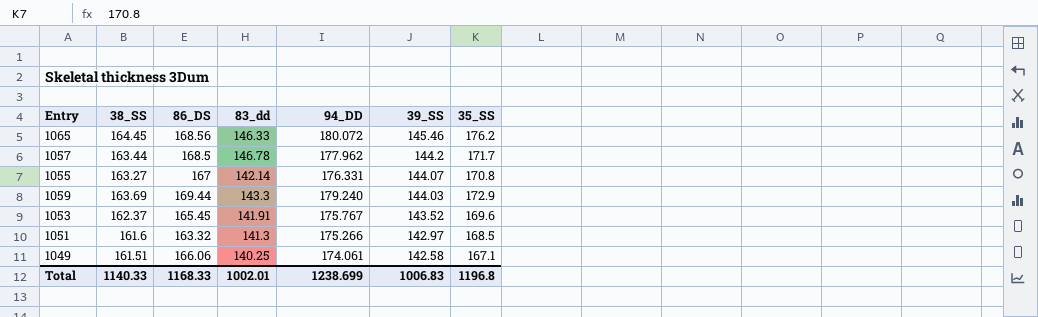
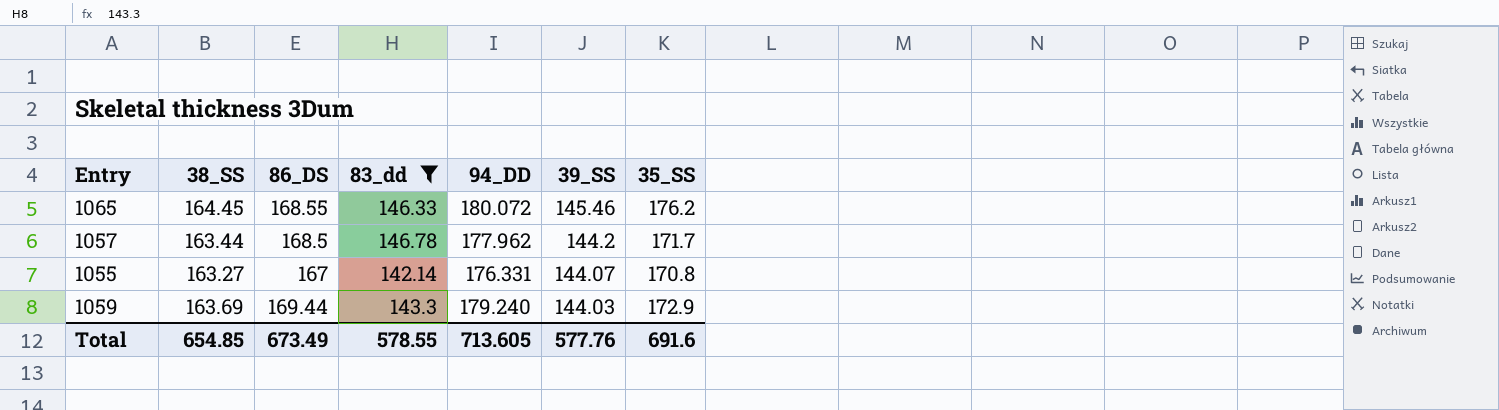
filter: none -> 83_dd >= 142.14
1065 | 86_DS: 168.56 -> 168.55
Total | 38_SS: 1140.33 -> 654.85
Total | 86_DS: 1168.33 -> 673.49
Total | 83_dd: 1002.01 -> 578.55
Total | 94_DD: 1238.699 -> 713.605
Total | 39_SS: 1006.83 -> 577.76
Total | 35_SS: 1196.8 -> 691.6

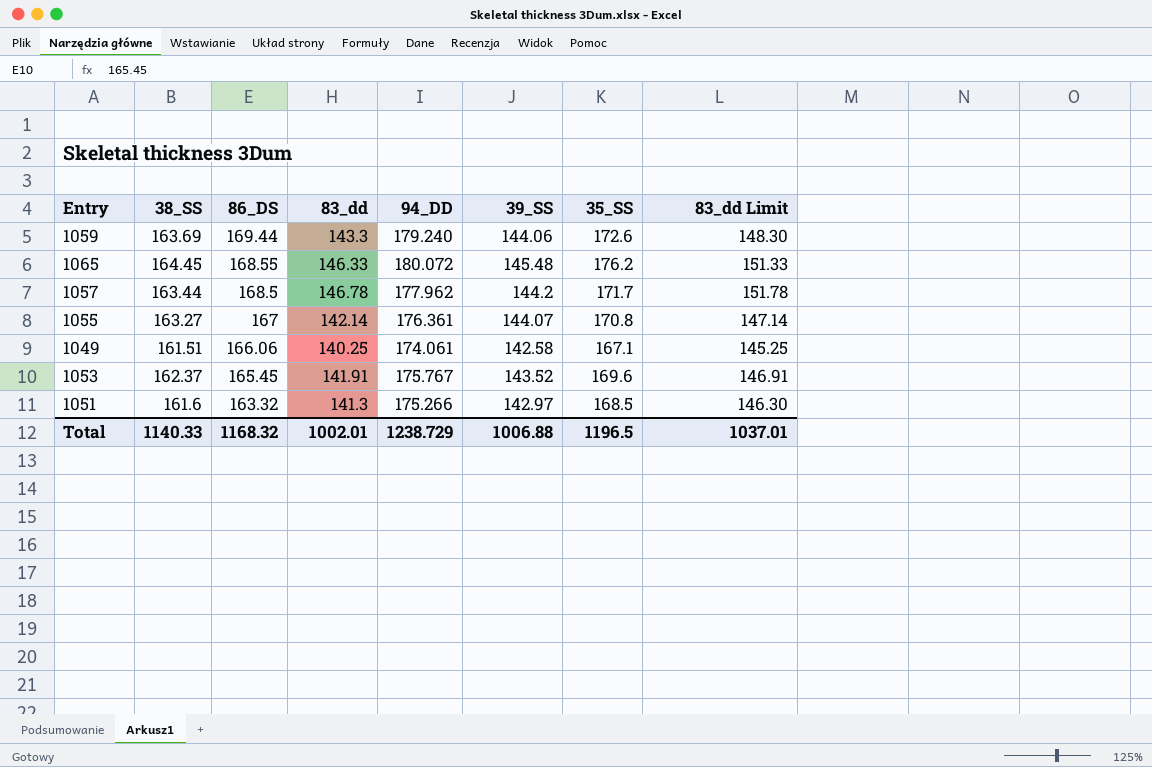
filter: 83_dd >= 142.14 -> none
row order: 39_SS descending -> 86_DS descending
column 83_dd Limit | formula: none -> [83_dd] + 5
1059 | 39_SS: 144.03 -> 144.06
1059 | 35_SS: 172.9 -> 172.6
1065 | 39_SS: 145.46 -> 145.48
1055 | 94_DD: 176.331 -> 176.361
Total | 38_SS: 654.85 -> 1140.33
Total | 86_DS: 673.49 -> 1168.32
Total | 83_dd: 578.55 -> 1002.01
Total | 94_DD: 713.605 -> 1238.729
Total | 39_SS: 577.76 -> 1006.88
Total | 35_SS: 691.6 -> 1196.5

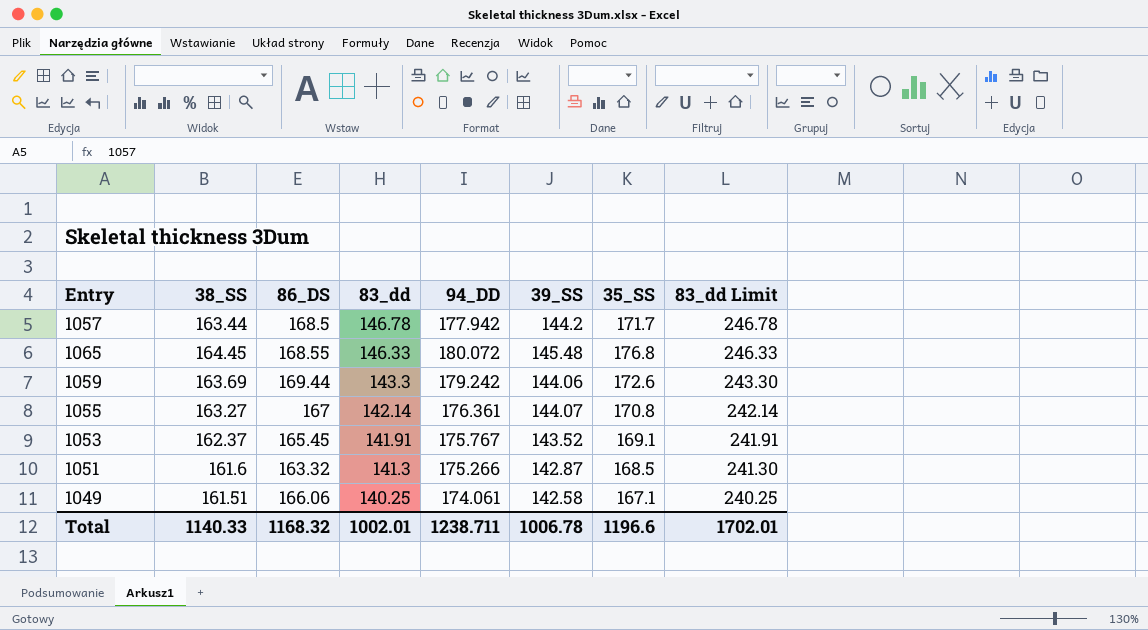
row order: 86_DS descending -> 83_dd descending
column 83_dd Limit | formula: [83_dd] + 5 -> [83_dd] + 100
1057 | 94_DD: 177.962 -> 177.942
1065 | 35_SS: 176.2 -> 176.8
1059 | 94_DD: 179.240 -> 179.242
1053 | 35_SS: 169.6 -> 169.1
1051 | 39_SS: 142.97 -> 142.87
Total | 94_DD: 1238.729 -> 1238.711
Total | 39_SS: 1006.88 -> 1006.78
Total | 35_SS: 1196.5 -> 1196.6
Total | 83_dd Limit: 1037.01 -> 1702.01

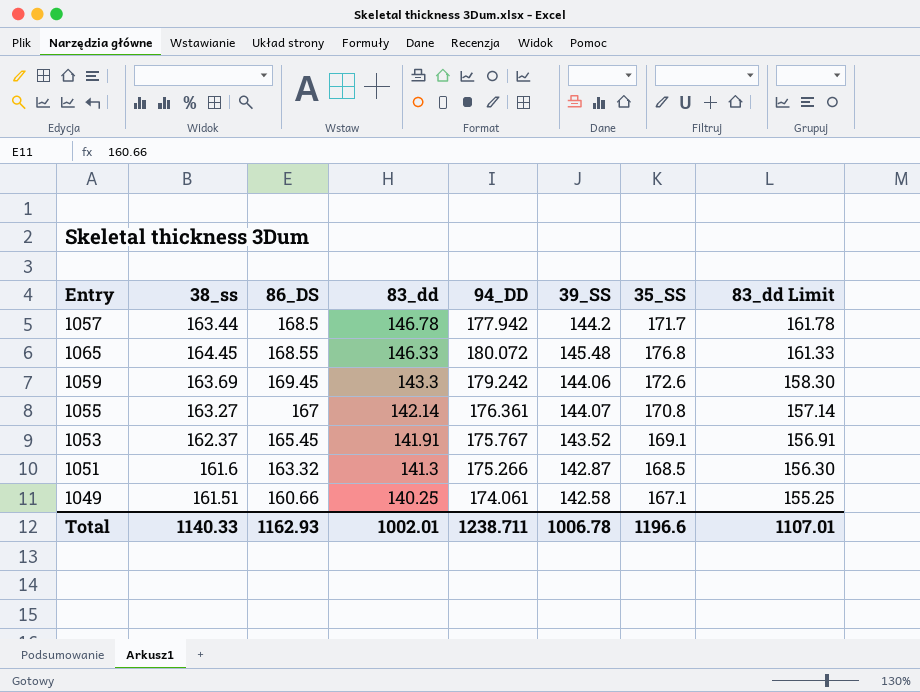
column name: 38_SS -> 38_ss
column 83_dd Limit | formula: [83_dd] + 100 -> [83_dd] + 15
1059 | 86_DS: 169.44 -> 169.45
1049 | 86_DS: 166.06 -> 160.66
Total | 86_DS: 1168.32 -> 1162.93
Total | 83_dd Limit: 1702.01 -> 1107.01

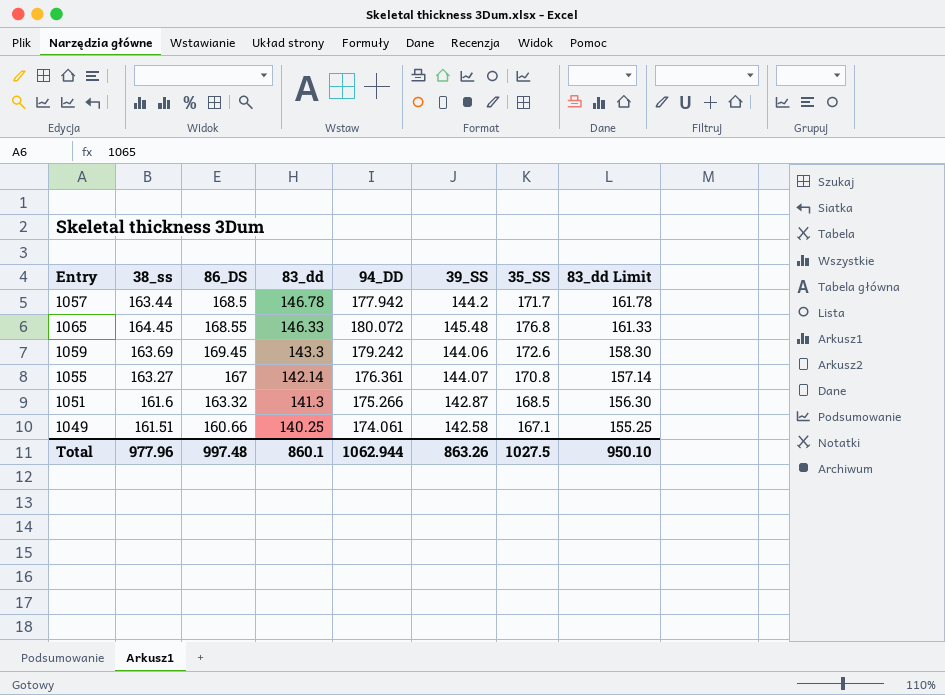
row 1053: 162.37 | 165.45 | 141.91 | 175.767 | 143.52 | 169.1 | 156.91 -> none
Total | 38_ss: 1140.33 -> 977.96
Total | 86_DS: 1162.93 -> 997.48
Total | 83_dd: 1002.01 -> 860.1
Total | 94_DD: 1238.711 -> 1062.944
Total | 39_SS: 1006.78 -> 863.26
Total | 35_SS: 1196.6 -> 1027.5
Total | 83_dd Limit: 1107.01 -> 950.10

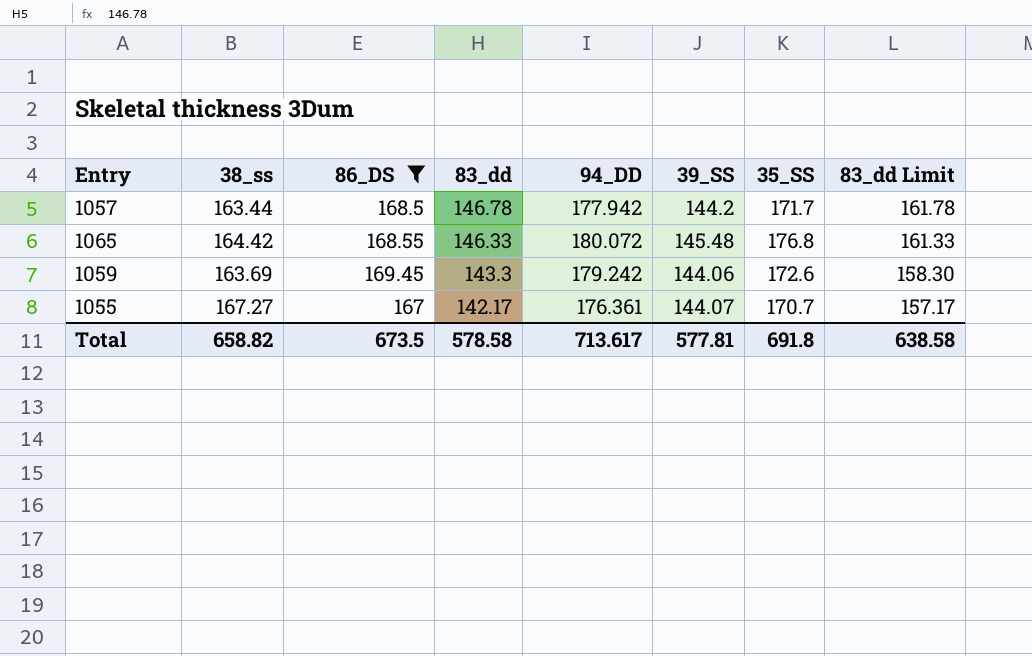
filter: none -> 86_DS >= 167
1065 | 38_ss: 164.45 -> 164.42
1055 | 38_ss: 163.27 -> 167.27
1055 | 83_dd: 142.14 -> 142.17
1055 | 35_SS: 170.8 -> 170.7
1055 | 83_dd Limit: 157.14 -> 157.17
Total | 38_ss: 977.96 -> 658.82
Total | 86_DS: 997.48 -> 673.5
Total | 83_dd: 860.1 -> 578.58
Total | 94_DD: 1062.944 -> 713.617
Total | 39_SS: 863.26 -> 577.81
Total | 35_SS: 1027.5 -> 691.8
Total | 83_dd Limit: 950.10 -> 638.58

